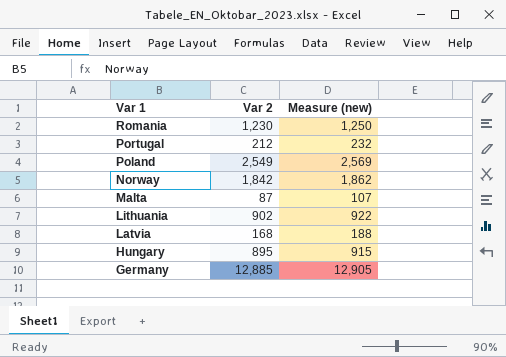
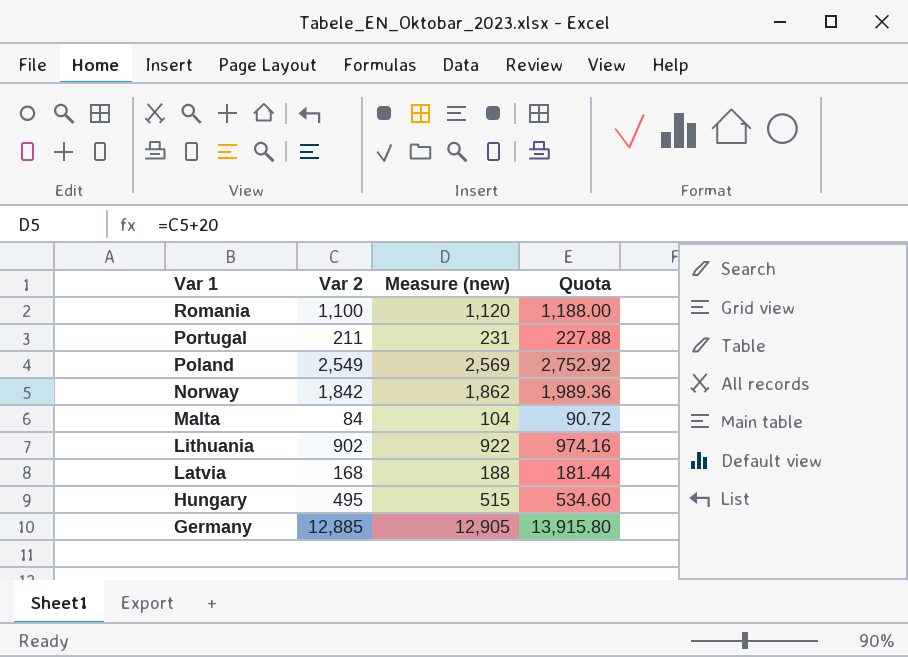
column Quota | formula: none -> [Var 2] * 1.08
Romania | Var 2: 1,230 -> 1,100
Romania | Measure (new): 1,250 -> 1,120
Portugal | Var 2: 212 -> 211
Portugal | Measure (new): 232 -> 231
Malta | Var 2: 87 -> 84
Malta | Measure (new): 107 -> 104
Hungary | Var 2: 895 -> 495
Hungary | Measure (new): 915 -> 515

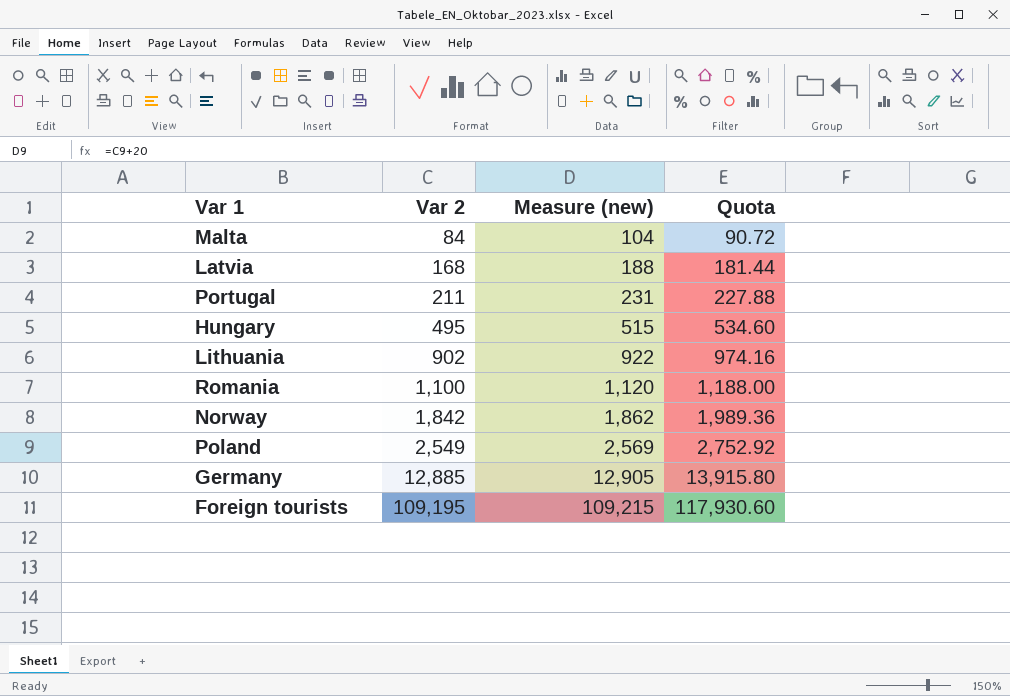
row order: Var 1 descending -> Var 2 ascending
row Foreign tourists: none -> 109,195 | 109,215 | 117,930.60

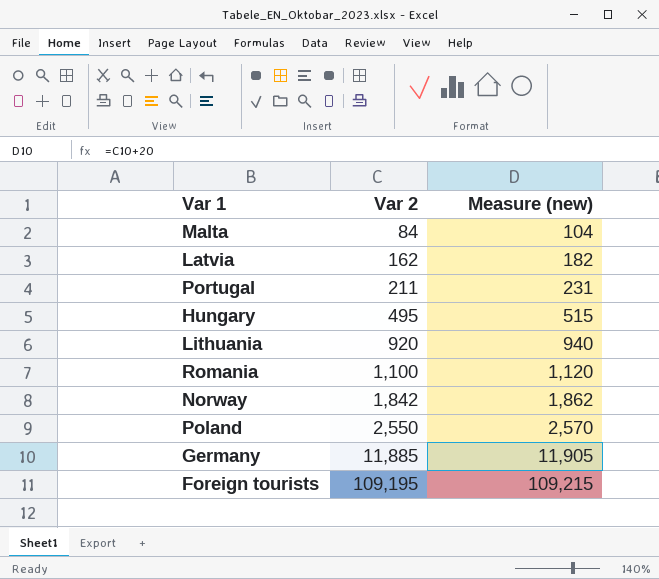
column Quota | formula: [Var 2] * 1.08 -> none
Latvia | Var 2: 168 -> 162
Latvia | Measure (new): 188 -> 182
Lithuania | Var 2: 902 -> 920
Lithuania | Measure (new): 922 -> 940
Poland | Var 2: 2,549 -> 2,550
Poland | Measure (new): 2,569 -> 2,570
Germany | Var 2: 12,885 -> 11,885
Germany | Measure (new): 12,905 -> 11,905

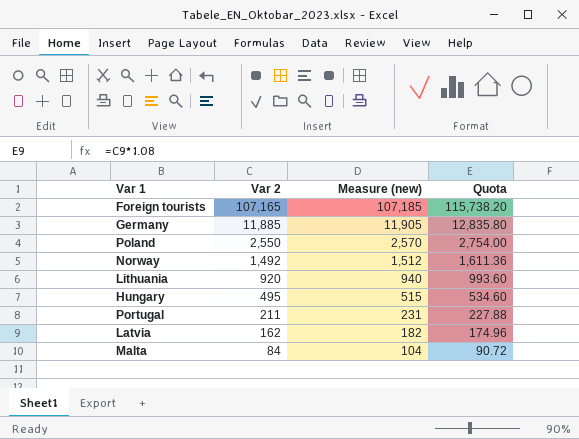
row order: Var 2 ascending -> Var 2 descending
column Quota | formula: none -> [Var 2] * 1.08
row Romania: 1,100 | 1,120 -> none
Foreign tourists | Var 2: 109,195 -> 107,165
Foreign tourists | Measure (new): 109,215 -> 107,185
Norway | Var 2: 1,842 -> 1,492
Norway | Measure (new): 1,862 -> 1,512

